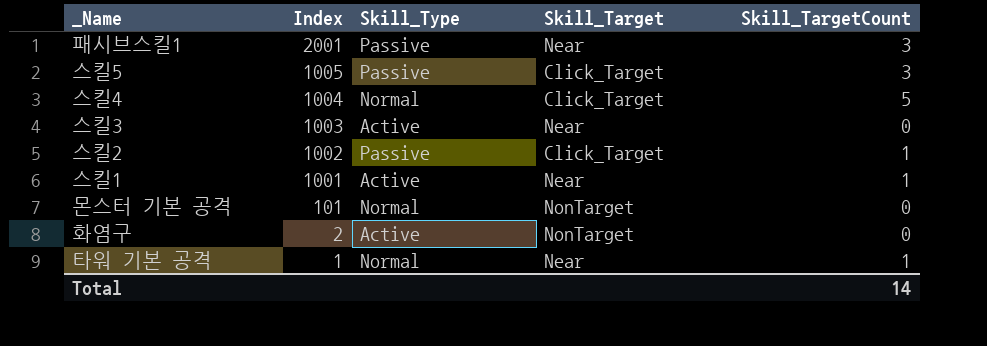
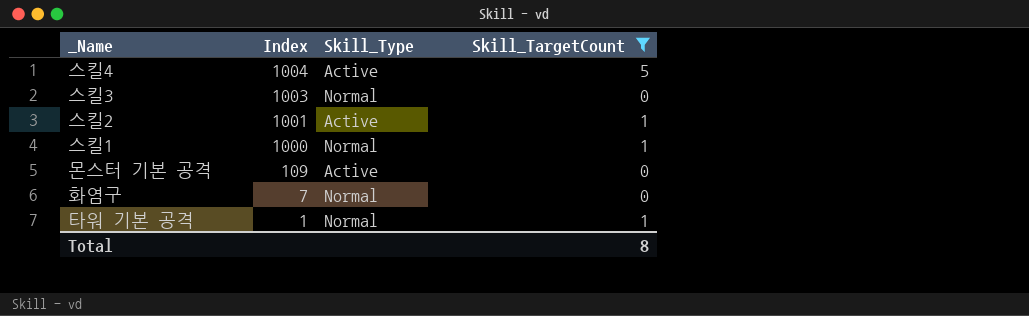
filter: none -> Skill_TargetCount != 3
column Skill_Target | position: 4 -> none
스킬4 | Skill_Type: Normal -> Active
스킬3 | Skill_Type: Active -> Normal
스킬2 | Index: 1002 -> 1001
스킬2 | Skill_Type: Passive -> Active
스킬1 | Index: 1001 -> 1000
스킬1 | Skill_Type: Active -> Normal
몬스터 기본 공격 | Index: 101 -> 109
몬스터 기본 공격 | Skill_Type: Normal -> Active
화염구 | Index: 2 -> 7
화염구 | Skill_Type: Active -> Normal
Total | Skill_TargetCount: 14 -> 8

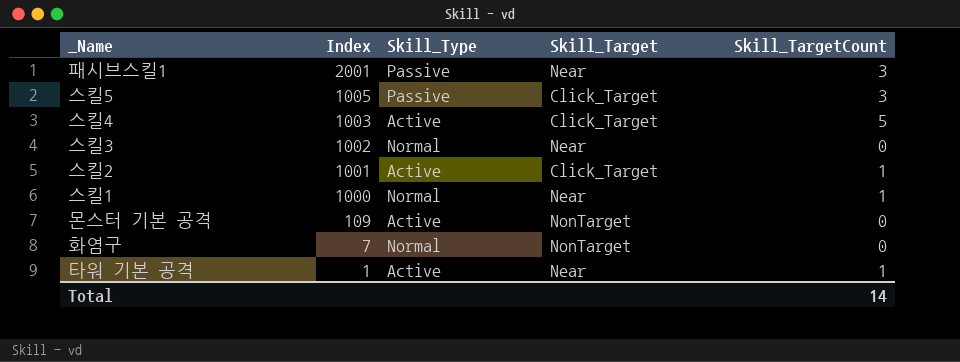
filter: Skill_TargetCount != 3 -> none
column Skill_Target | position: none -> 4
스킬4 | Index: 1004 -> 1003
스킬3 | Index: 1003 -> 1002
타워 기본 공격 | Skill_Type: Normal -> Active
Total | Skill_TargetCount: 8 -> 14

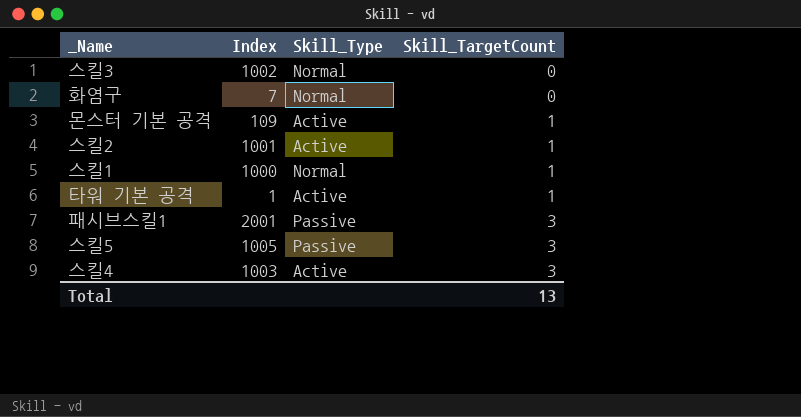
row order: Index descending -> Skill_TargetCount ascending
column Skill_Target | position: 4 -> none
몬스터 기본 공격 | Skill_TargetCount: 0 -> 1
스킬4 | Skill_TargetCount: 5 -> 3
Total | Skill_TargetCount: 14 -> 13

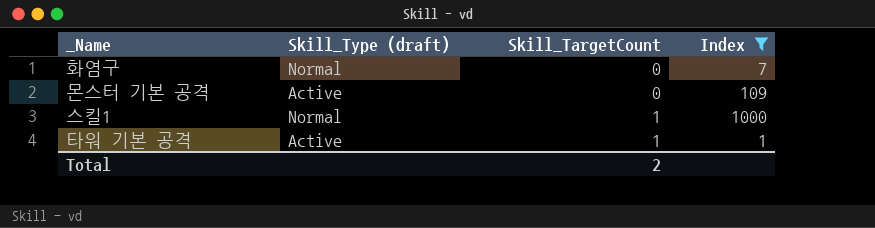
filter: none -> Index <= 1000
column name: Skill_Type -> Skill_Type (draft)
column Index | position: 2 -> 4
몬스터 기본 공격 | Skill_TargetCount: 1 -> 0
Total | Skill_TargetCount: 13 -> 2

